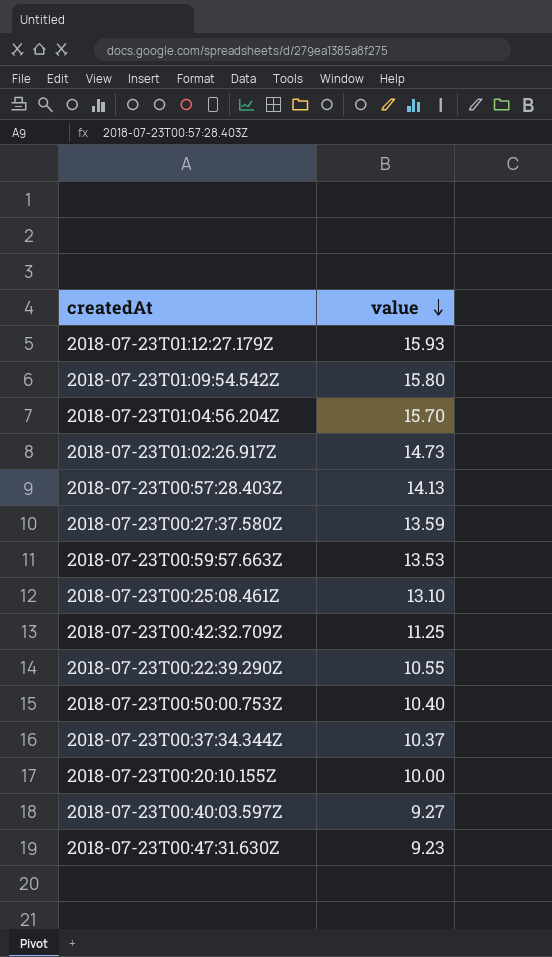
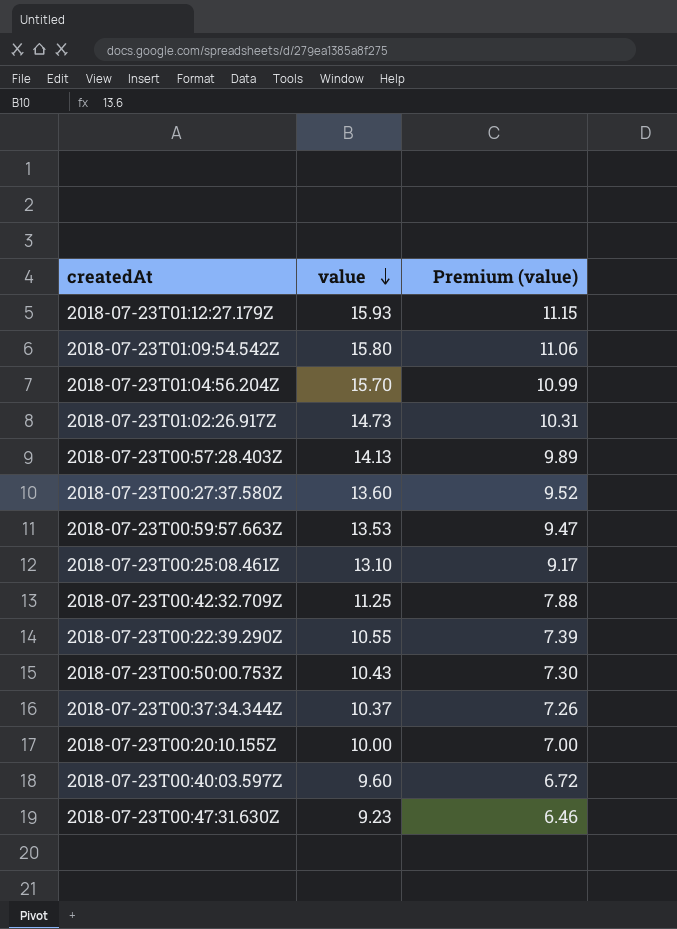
column Premium (value) | formula: none -> [value] * 0.7
2018-07-23T00:27:37.580Z | value: 13.59 -> 13.60
2018-07-23T00:50:00.753Z | value: 10.40 -> 10.43
2018-07-23T00:40:03.597Z | value: 9.27 -> 9.60

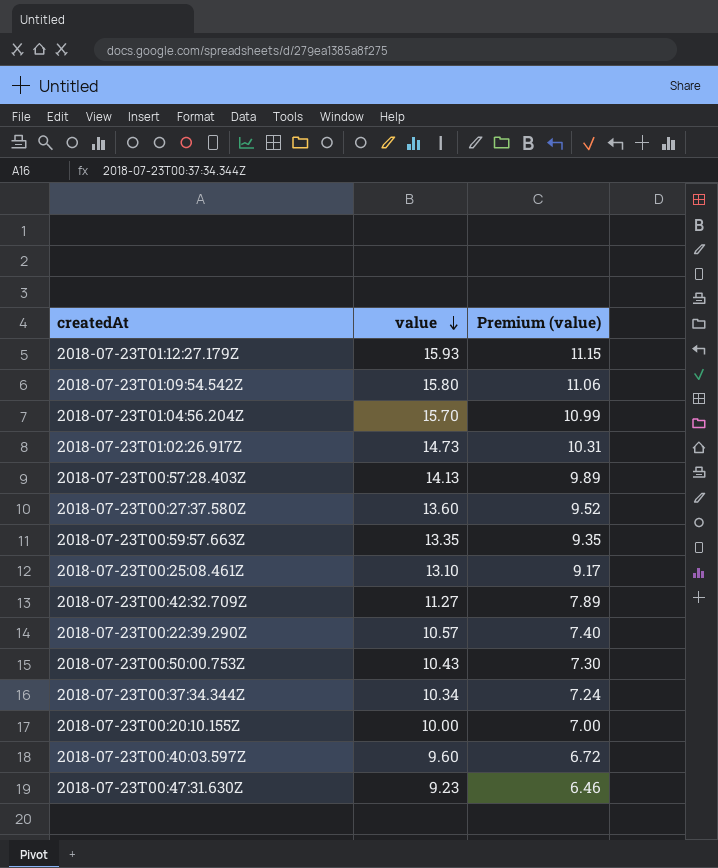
2018-07-23T00:59:57.663Z | value: 13.53 -> 13.35
2018-07-23T00:59:57.663Z | Premium (value): 9.47 -> 9.35
2018-07-23T00:42:32.709Z | value: 11.25 -> 11.27
2018-07-23T00:42:32.709Z | Premium (value): 7.88 -> 7.89
2018-07-23T00:22:39.290Z | value: 10.55 -> 10.57
2018-07-23T00:22:39.290Z | Premium (value): 7.39 -> 7.40
2018-07-23T00:37:34.344Z | value: 10.37 -> 10.34
2018-07-23T00:37:34.344Z | Premium (value): 7.26 -> 7.24

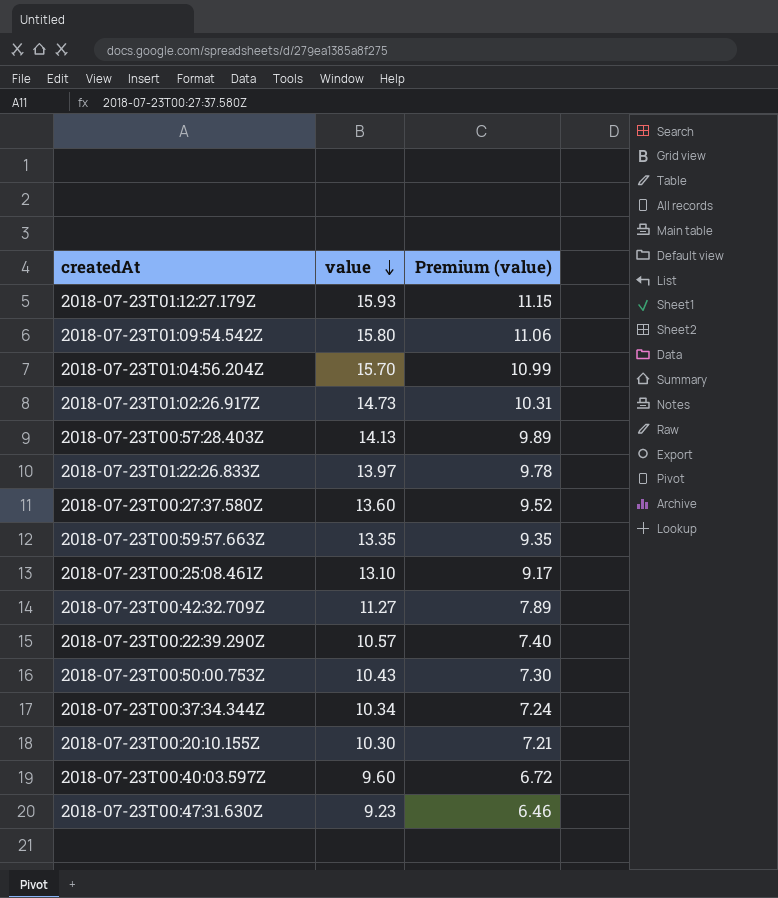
row 2018-07-23T01:22:26.833Z: none -> 13.97 | 9.78
2018-07-23T00:20:10.155Z | value: 10.00 -> 10.30
2018-07-23T00:20:10.155Z | Premium (value): 7.00 -> 7.21

